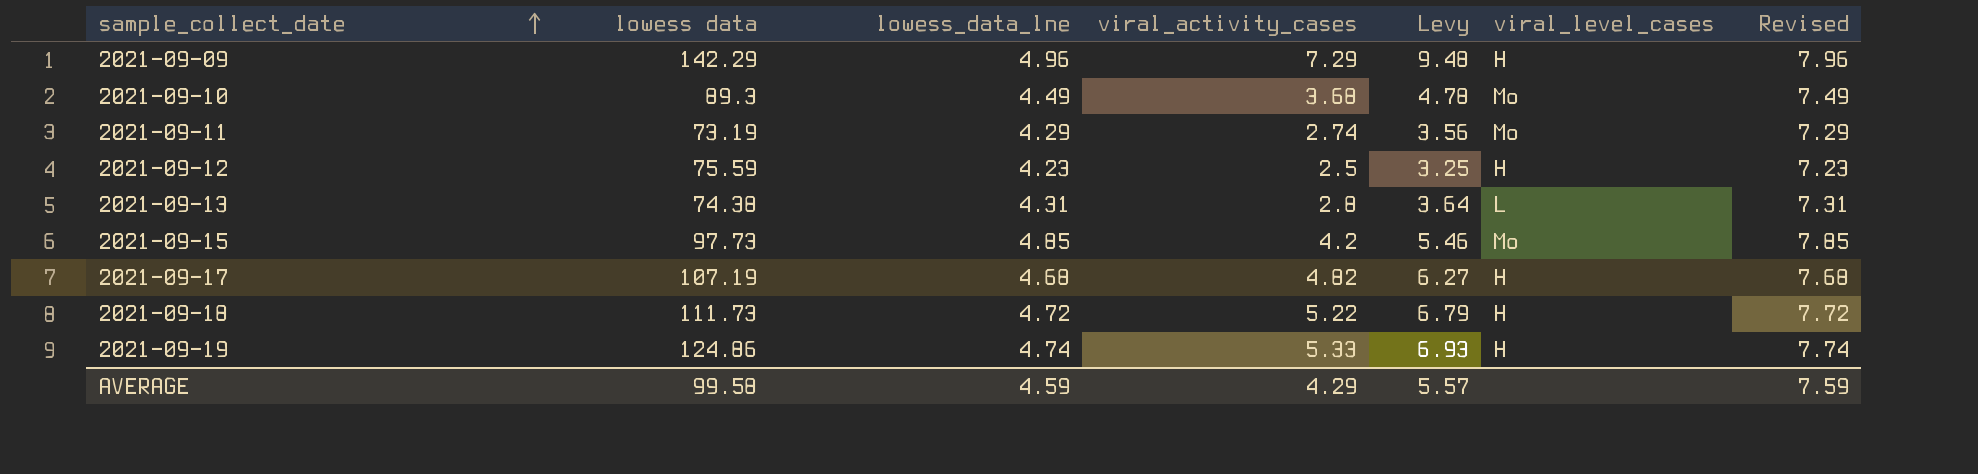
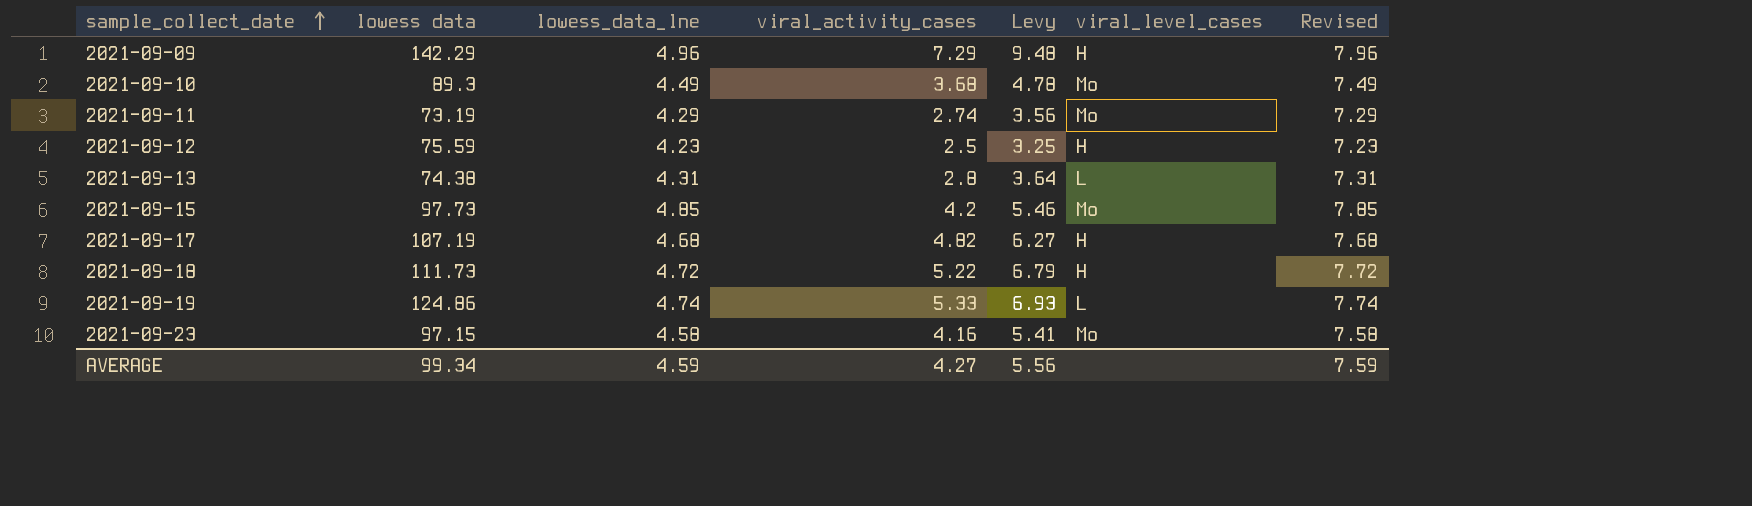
2021-09-19 | viral_level_cases: H -> L
row 2021-09-23: none -> 97.15 | 4.58 | 4.16 | 5.41 | Mo | 7.58
AVERAGE | lowess data: 99.58 -> 99.34
AVERAGE | viral_activity_cases: 4.29 -> 4.27
AVERAGE | Levy: 5.57 -> 5.56

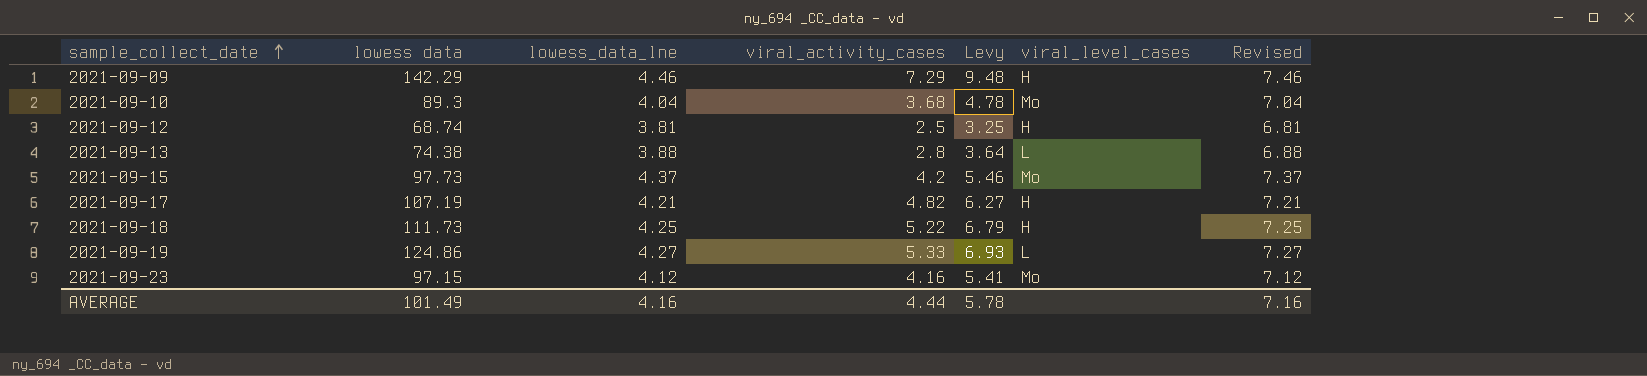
row 2021-09-11: 73.19 | 4.29 | 2.74 | 3.56 | Mo | 7.29 -> none
2021-09-09 | lowess_data_lne: 4.96 -> 4.46
2021-09-09 | Revised: 7.96 -> 7.46
2021-09-10 | lowess_data_lne: 4.49 -> 4.04
2021-09-10 | Revised: 7.49 -> 7.04
2021-09-12 | lowess data: 75.59 -> 68.74
2021-09-12 | lowess_data_lne: 4.23 -> 3.81
2021-09-12 | Revised: 7.23 -> 6.81
2021-09-13 | lowess_data_lne: 4.31 -> 3.88
2021-09-13 | Revised: 7.31 -> 6.88
2021-09-15 | lowess_data_lne: 4.85 -> 4.37
2021-09-15 | Revised: 7.85 -> 7.37
2021-09-17 | lowess_data_lne: 4.68 -> 4.21
2021-09-17 | Revised: 7.68 -> 7.21
2021-09-18 | lowess_data_lne: 4.72 -> 4.25
2021-09-18 | Revised: 7.72 -> 7.25
2021-09-19 | lowess_data_lne: 4.74 -> 4.27
2021-09-19 | Revised: 7.74 -> 7.27
2021-09-23 | lowess_data_lne: 4.58 -> 4.12
2021-09-23 | Revised: 7.58 -> 7.12
AVERAGE | lowess data: 99.34 -> 101.49
AVERAGE | lowess_data_lne: 4.59 -> 4.16
AVERAGE | viral_activity_cases: 4.27 -> 4.44
AVERAGE | Levy: 5.56 -> 5.78
AVERAGE | Revised: 7.59 -> 7.16

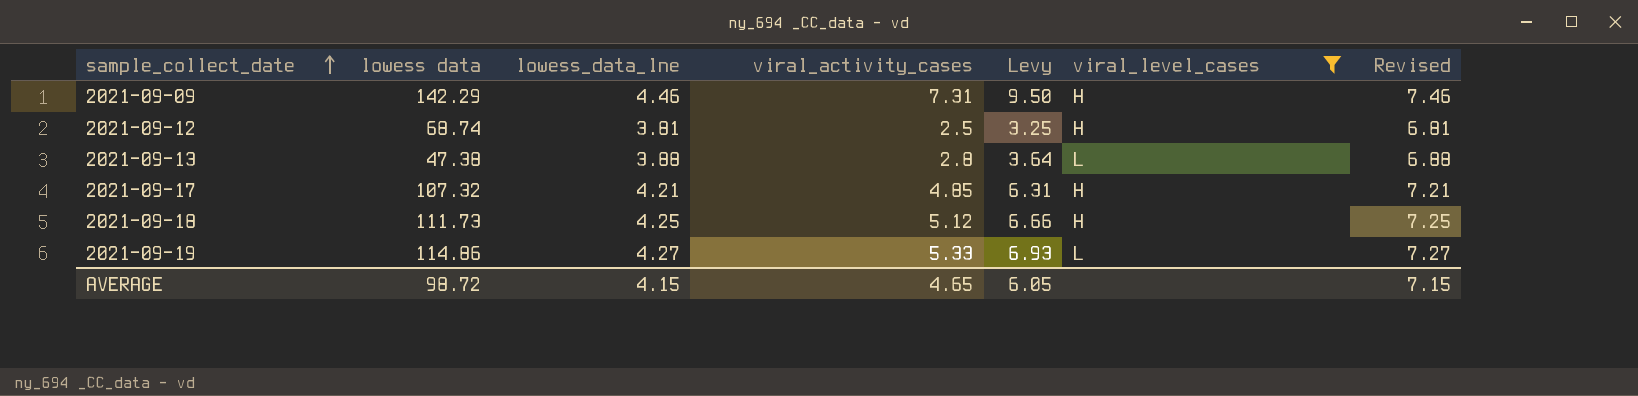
filter: none -> viral_level_cases != Mo
2021-09-09 | viral_activity_cases: 7.29 -> 7.31
2021-09-09 | Levy: 9.48 -> 9.50
2021-09-13 | lowess data: 74.38 -> 47.38
2021-09-17 | lowess data: 107.19 -> 107.32
2021-09-17 | viral_activity_cases: 4.82 -> 4.85
2021-09-17 | Levy: 6.27 -> 6.31
2021-09-18 | viral_activity_cases: 5.22 -> 5.12
2021-09-18 | Levy: 6.79 -> 6.66
2021-09-19 | lowess data: 124.86 -> 114.86
AVERAGE | lowess data: 101.49 -> 98.72
AVERAGE | lowess_data_lne: 4.16 -> 4.15
AVERAGE | viral_activity_cases: 4.44 -> 4.65
AVERAGE | Levy: 5.78 -> 6.05
AVERAGE | Revised: 7.16 -> 7.15

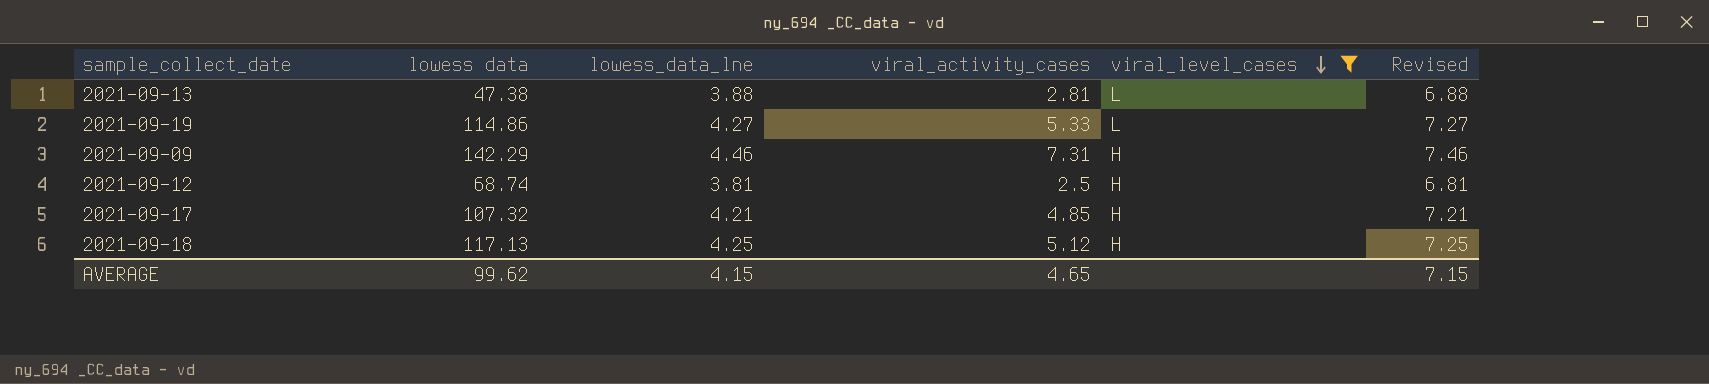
row order: sample_collect_date ascending -> viral_level_cases descending
column Levy | formula: [viral_activity_cases] * 1.3 -> none
2021-09-13 | viral_activity_cases: 2.8 -> 2.81
2021-09-18 | lowess data: 111.73 -> 117.13
AVERAGE | lowess data: 98.72 -> 99.62

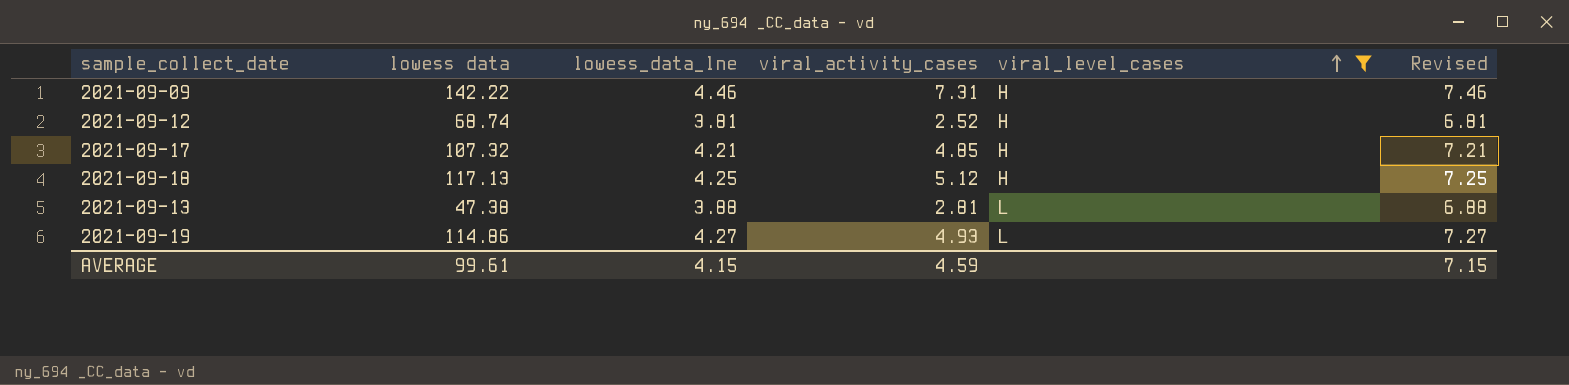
row order: viral_level_cases descending -> viral_level_cases ascending
2021-09-09 | lowess data: 142.29 -> 142.22
2021-09-12 | viral_activity_cases: 2.5 -> 2.52
2021-09-19 | viral_activity_cases: 5.33 -> 4.93
AVERAGE | lowess data: 99.62 -> 99.61
AVERAGE | viral_activity_cases: 4.65 -> 4.59

